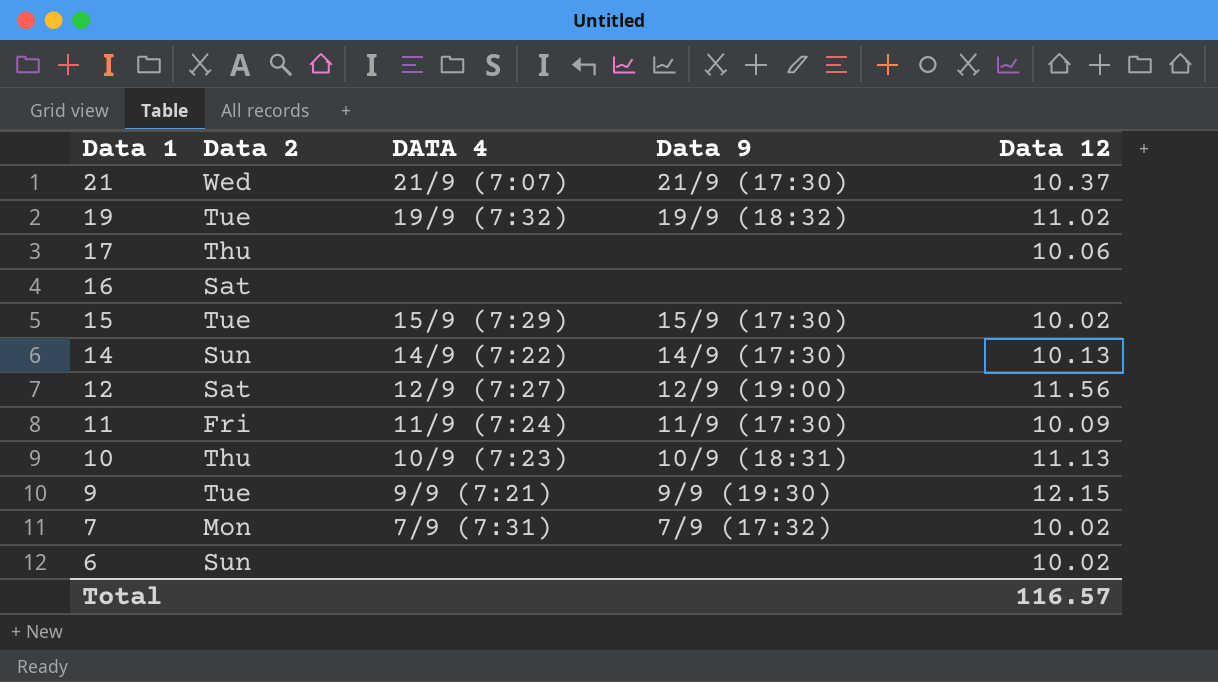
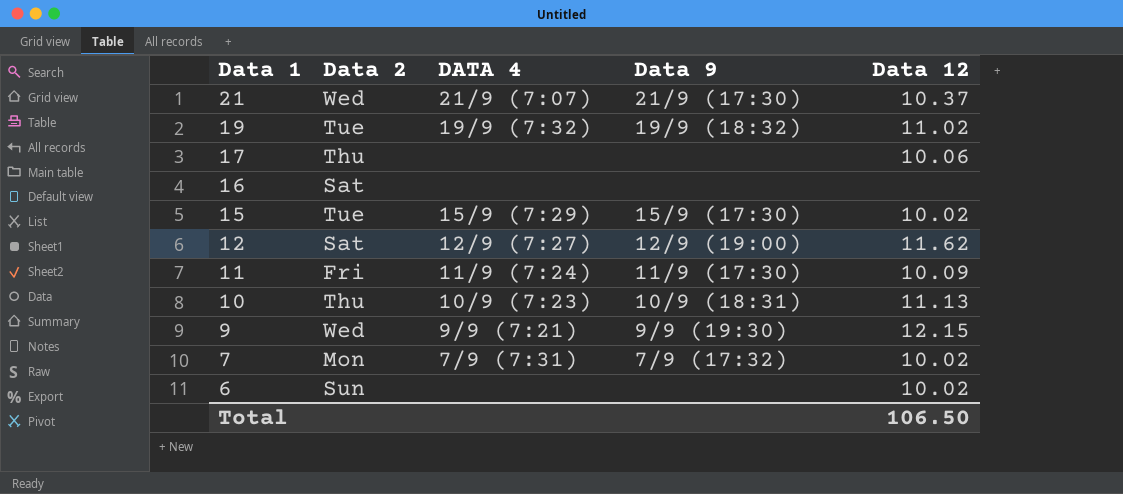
row 14: Sun | 14/9 (7:22) | 14/9 (17:30) | 10.13 -> none
12 | Data 12: 11.56 -> 11.62
9 | Data 2: Tue -> Wed
Total | Data 12: 116.57 -> 106.50

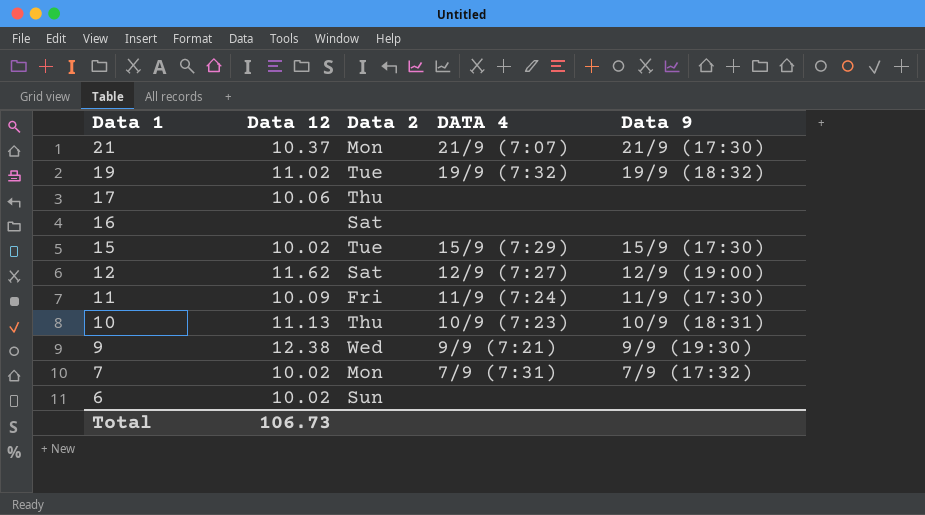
column Data 12 | position: 5 -> 2
21 | Data 2: Wed -> Mon
9 | Data 12: 12.15 -> 12.38
Total | Data 12: 106.50 -> 106.73

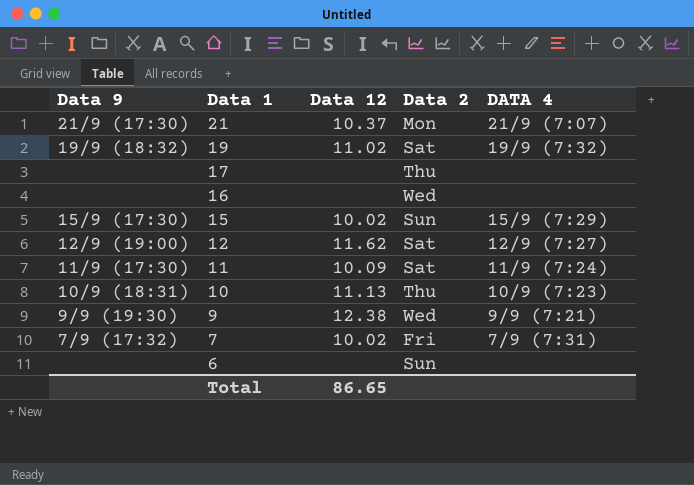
column Data 9 | position: 5 -> 1
19 | Data 2: Tue -> Sat
17 | Data 12: 10.06 -> none
16 | Data 2: Sat -> Wed
15 | Data 2: Tue -> Sun
11 | Data 2: Fri -> Sat
7 | Data 2: Mon -> Fri
6 | Data 12: 10.02 -> none
Total | Data 12: 106.73 -> 86.65

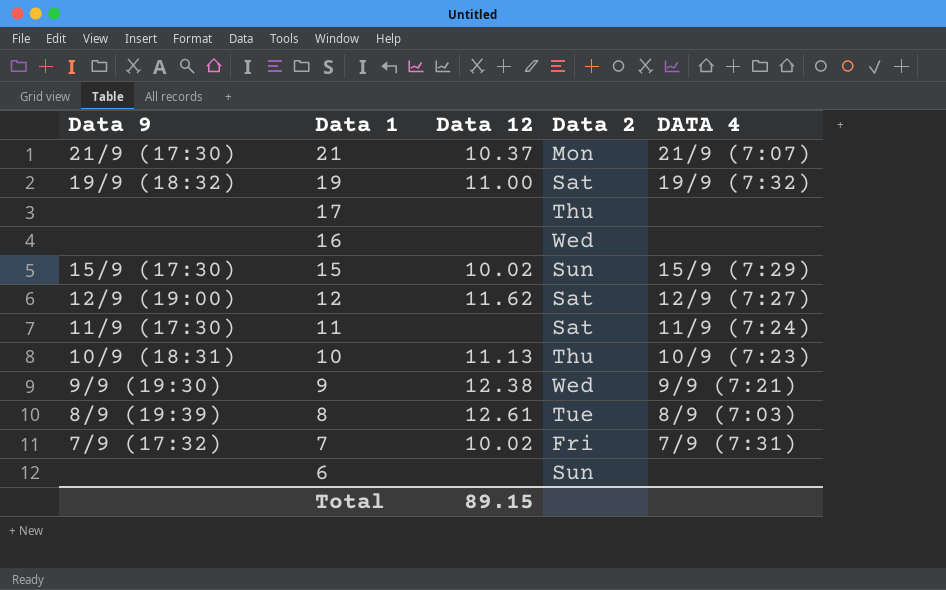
19 | Data 12: 11.02 -> 11.00
11 | Data 12: 10.09 -> none
row 8: none -> 8/9 (19:39) | 12.61 | Tue | 8/9 (7:03)
Total | Data 12: 86.65 -> 89.15

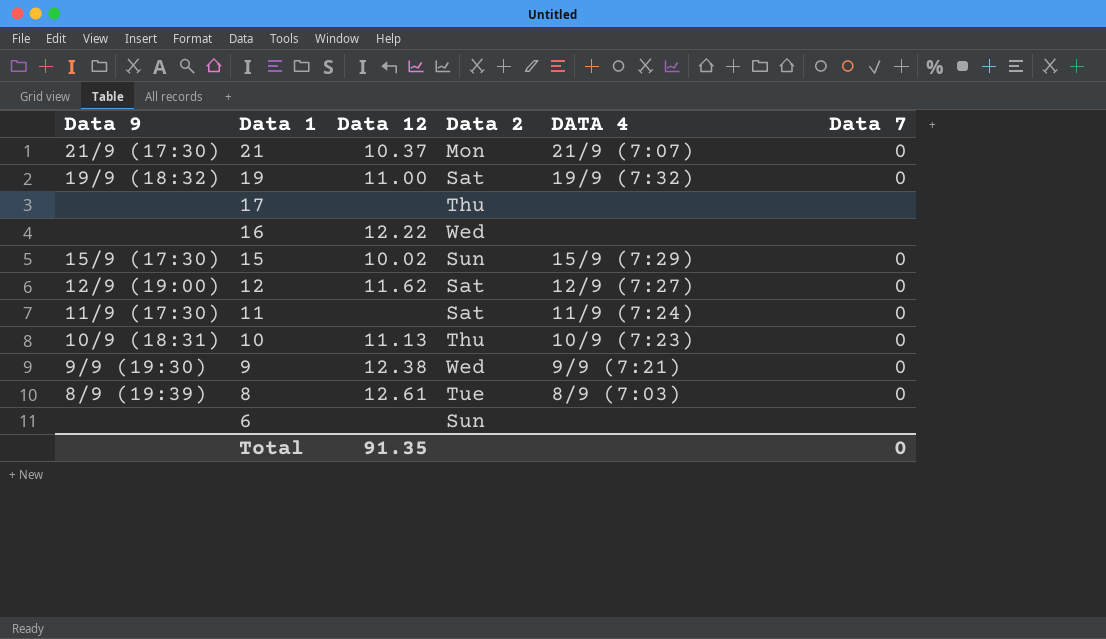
column Data 7 | position: none -> 6
row 7: 7/9 (17:32) | 10.02 | Fri | 7/9 (7:31) -> none
16 | Data 12: none -> 12.22
Total | Data 12: 89.15 -> 91.35

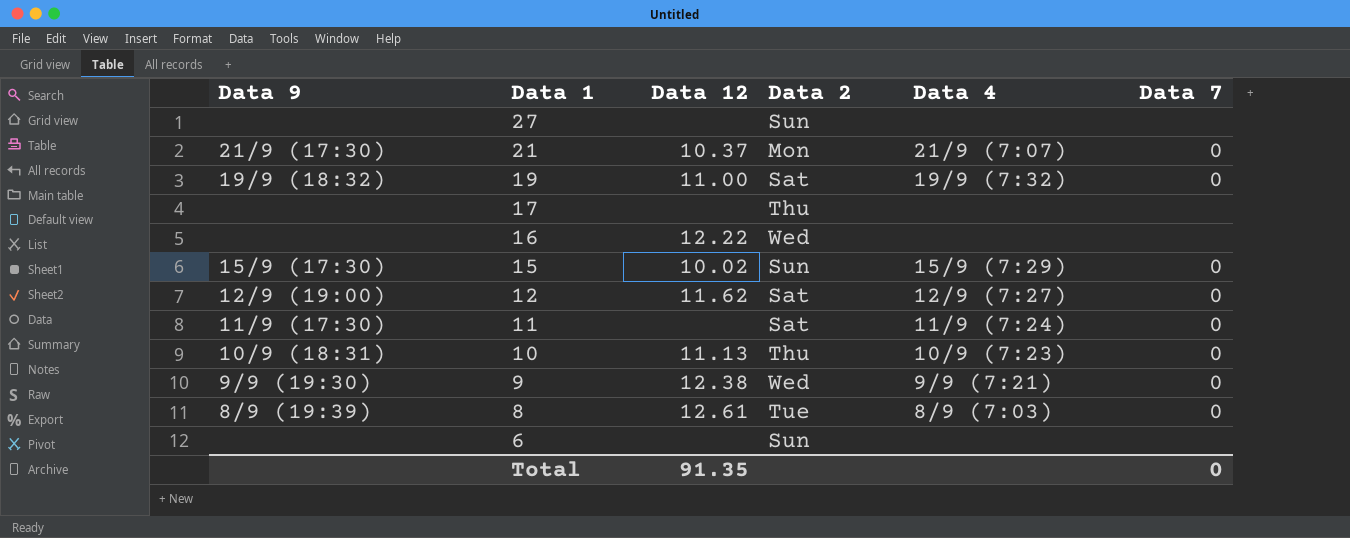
column name: DATA 4 -> Data 4
row 27: none -> none | none | Sun | none | none

